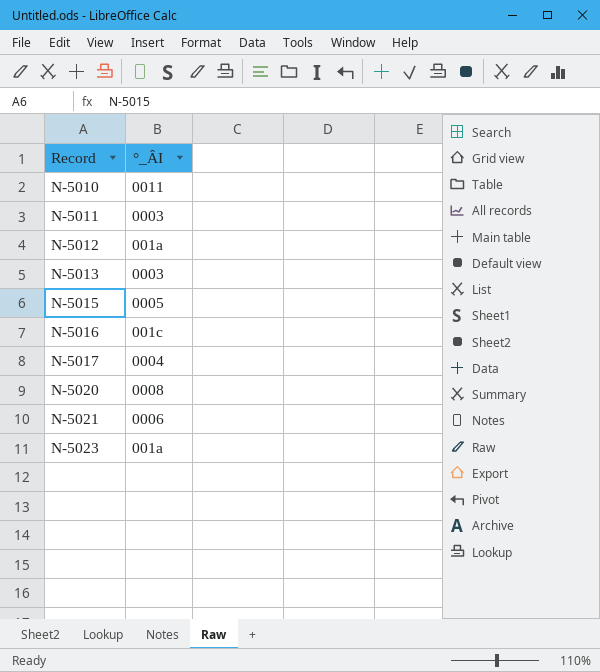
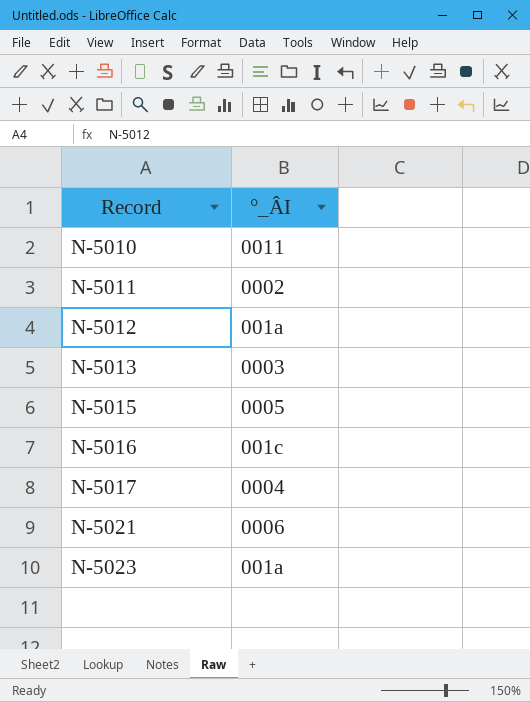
row N-5020: 0008 -> none
N-5011 | °_ÂI: 0003 -> 0002

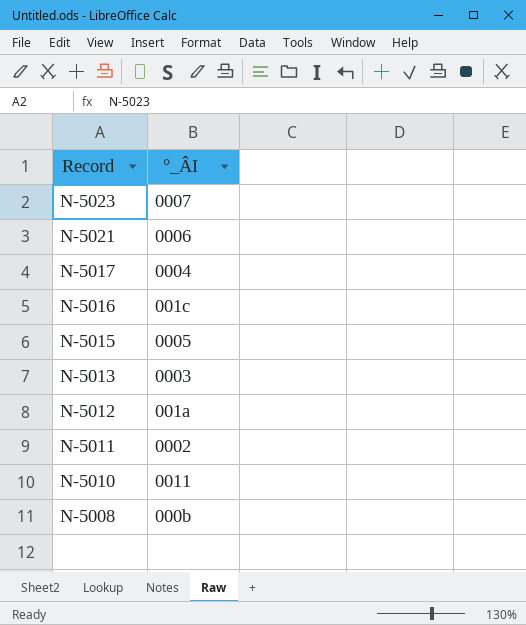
row order: Record ascending -> Record descending
N-5023 | °_ÂI: 001a -> 0007
row N-5008: none -> 000b

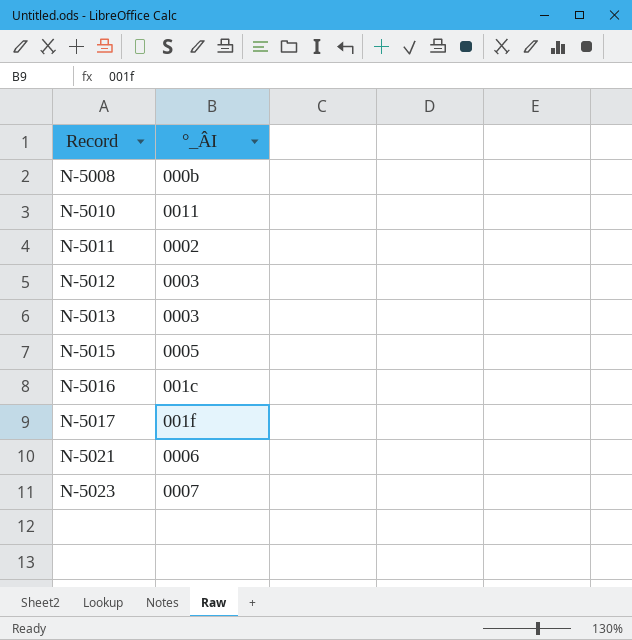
row order: Record descending -> Record ascending
N-5012 | °_ÂI: 001a -> 0003
N-5017 | °_ÂI: 0004 -> 001f

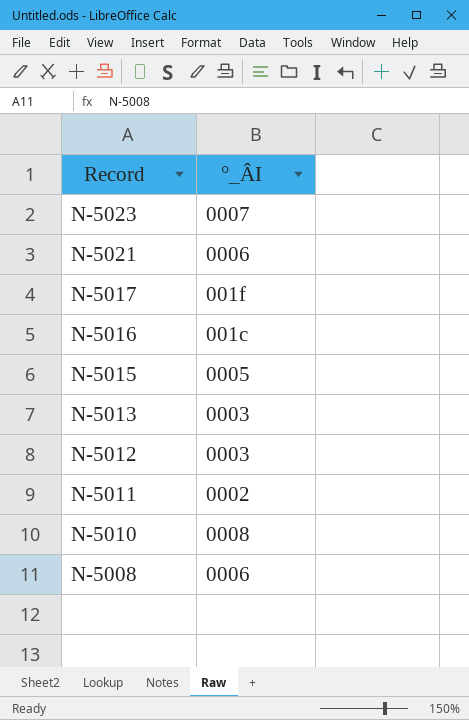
row order: Record ascending -> Record descending
N-5010 | °_ÂI: 0011 -> 0008
N-5008 | °_ÂI: 000b -> 0006

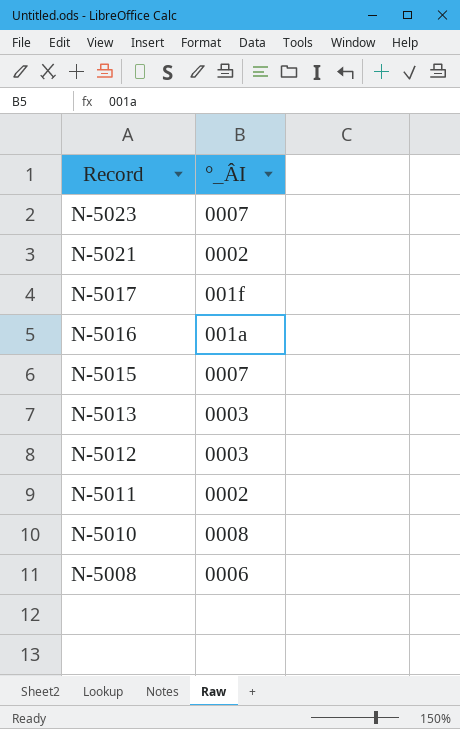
N-5021 | °_ÂI: 0006 -> 0002
N-5016 | °_ÂI: 001c -> 001a
N-5015 | °_ÂI: 0005 -> 0007

